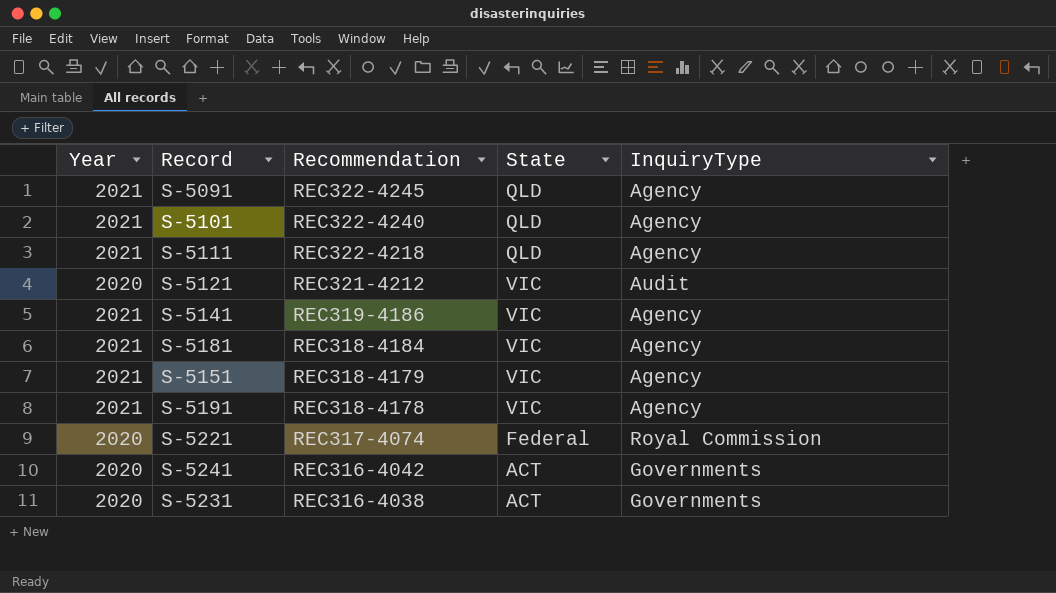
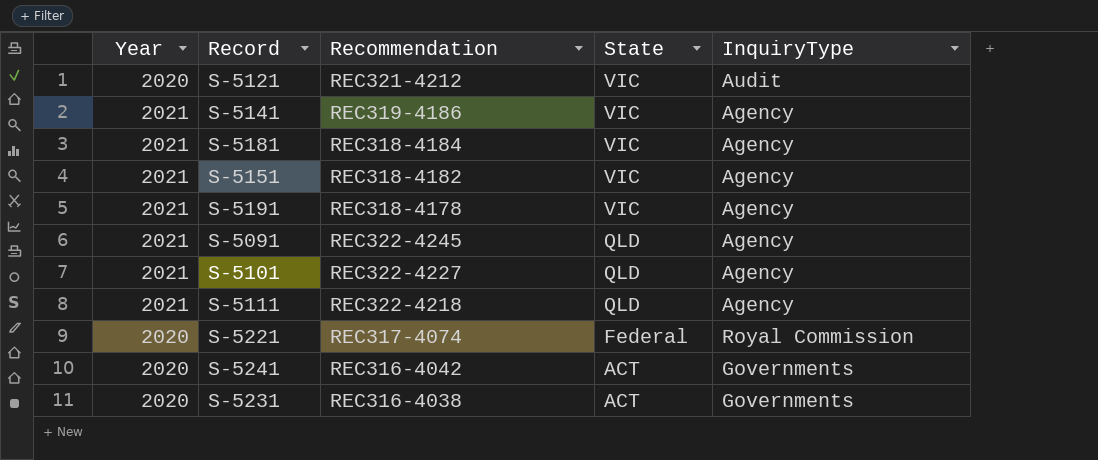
row order: Recommendation descending -> State descending
S-5151 | Recommendation: REC318-4179 -> REC318-4182
S-5101 | Recommendation: REC322-4240 -> REC322-4227

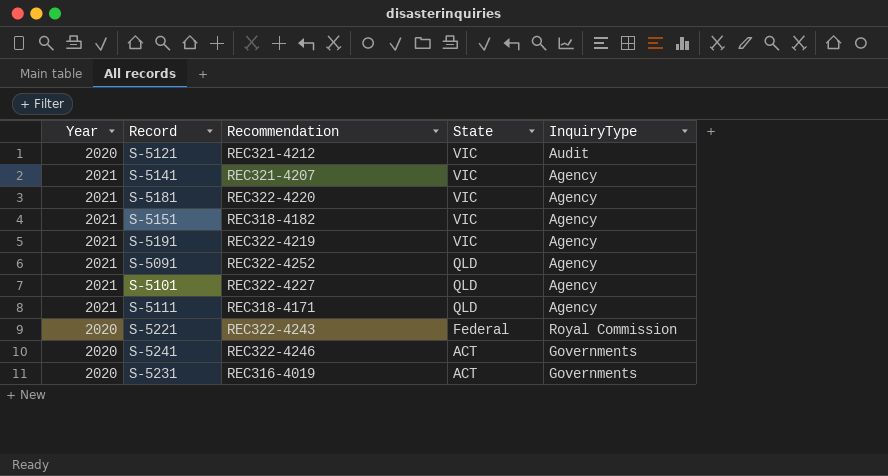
S-5141 | Recommendation: REC319-4186 -> REC321-4207
S-5181 | Recommendation: REC318-4184 -> REC322-4220
S-5191 | Recommendation: REC318-4178 -> REC322-4219
S-5091 | Recommendation: REC322-4245 -> REC322-4252
S-5111 | Recommendation: REC322-4218 -> REC318-4171
S-5221 | Recommendation: REC317-4074 -> REC322-4243
S-5241 | Recommendation: REC316-4042 -> REC322-4246
S-5231 | Recommendation: REC316-4038 -> REC316-4019

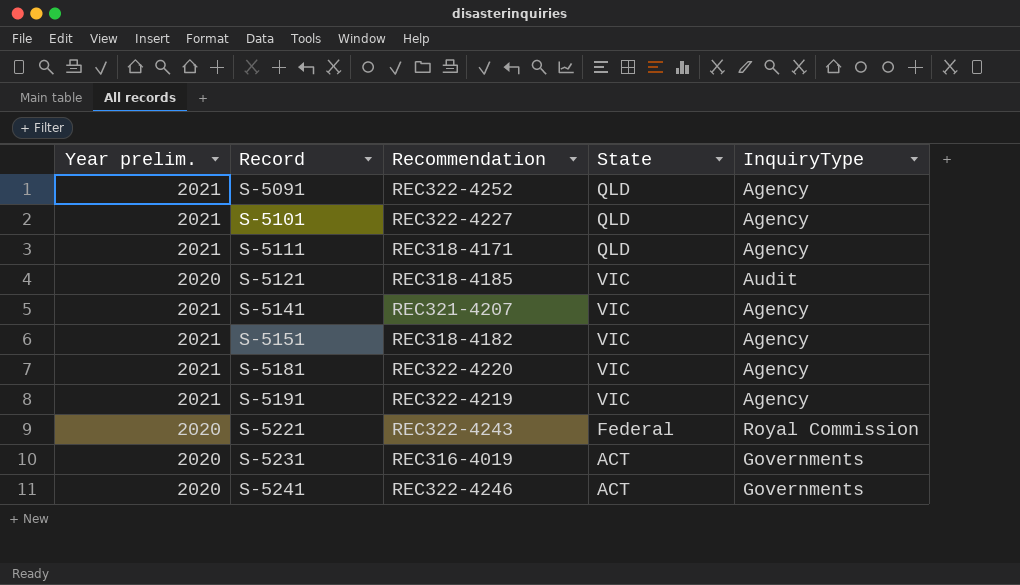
row order: State descending -> Record ascending
column name: Year -> Year prelim.
S-5121 | Recommendation: REC321-4212 -> REC318-4185

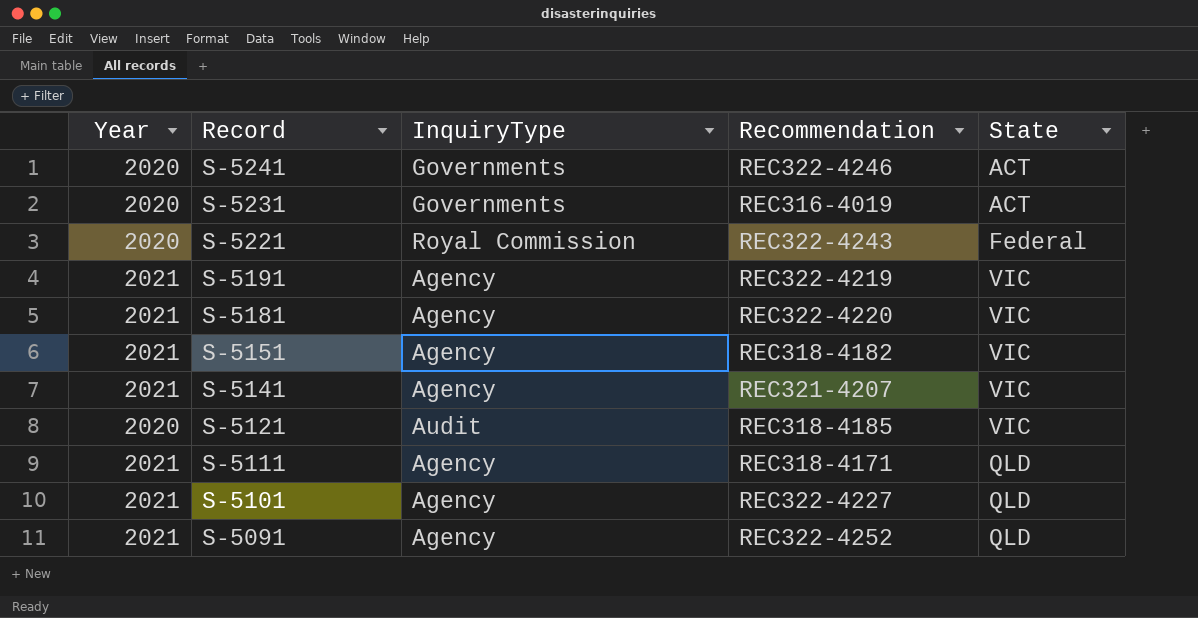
row order: Record ascending -> Record descending
column name: Year prelim. -> Year
column InquiryType | position: 5 -> 3

